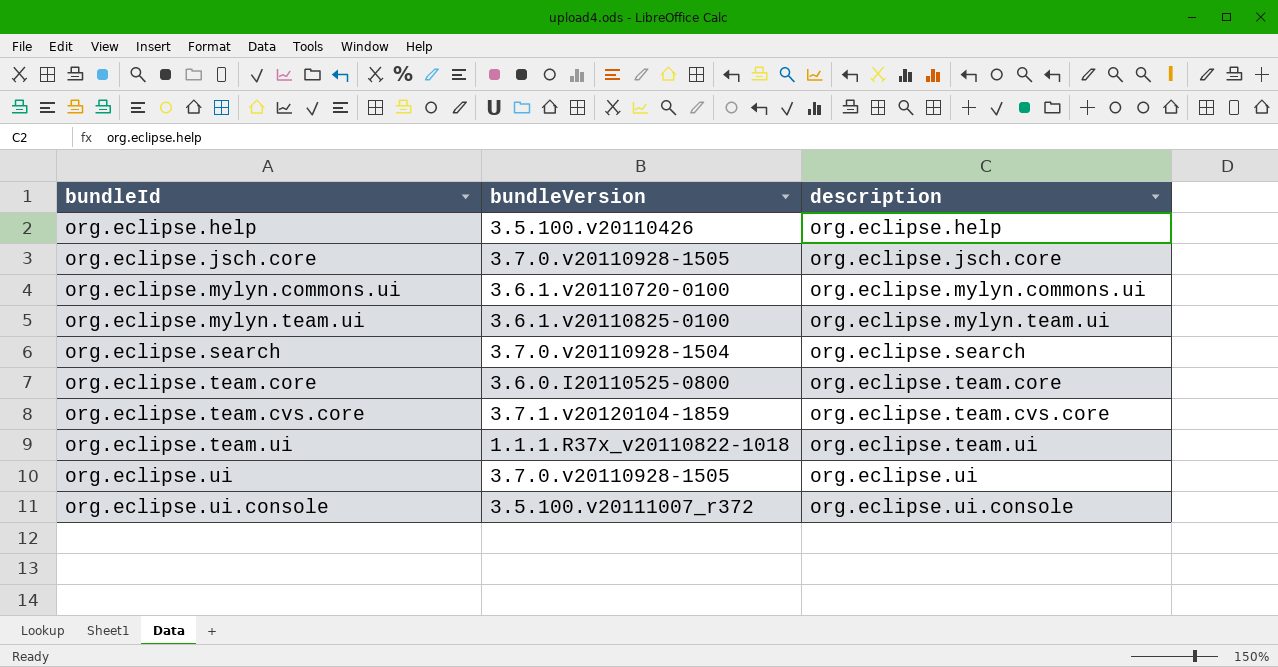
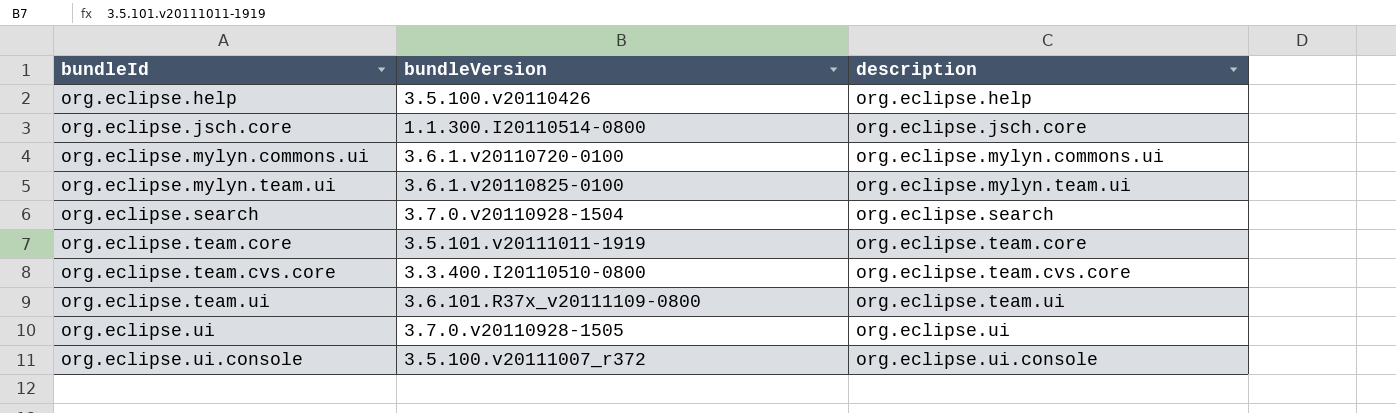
org.eclipse.jsch.core | bundleVersion: 3.7.0.v20110928-1505 -> 1.1.300.I20110514-0800
org.eclipse.team.core | bundleVersion: 3.6.0.I20110525-0800 -> 3.5.101.v20111011-1919
org.eclipse.team.cvs.core | bundleVersion: 3.7.1.v20120104-1859 -> 3.3.400.I20110510-0800
org.eclipse.team.ui | bundleVersion: 1.1.1.R37x_v20110822-1018 -> 3.6.101.R37x_v20111109-0800

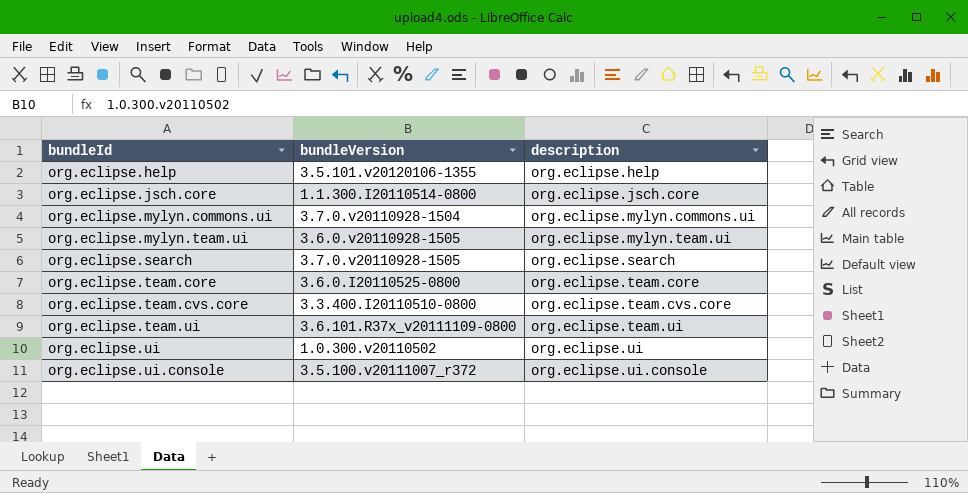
org.eclipse.help | bundleVersion: 3.5.100.v20110426 -> 3.5.101.v20120106-1355
org.eclipse.mylyn.commons.ui | bundleVersion: 3.6.1.v20110720-0100 -> 3.7.0.v20110928-1504
org.eclipse.mylyn.team.ui | bundleVersion: 3.6.1.v20110825-0100 -> 3.6.0.v20110928-1505
org.eclipse.search | bundleVersion: 3.7.0.v20110928-1504 -> 3.7.0.v20110928-1505
org.eclipse.team.core | bundleVersion: 3.5.101.v20111011-1919 -> 3.6.0.I20110525-0800
org.eclipse.ui | bundleVersion: 3.7.0.v20110928-1505 -> 1.0.300.v20110502

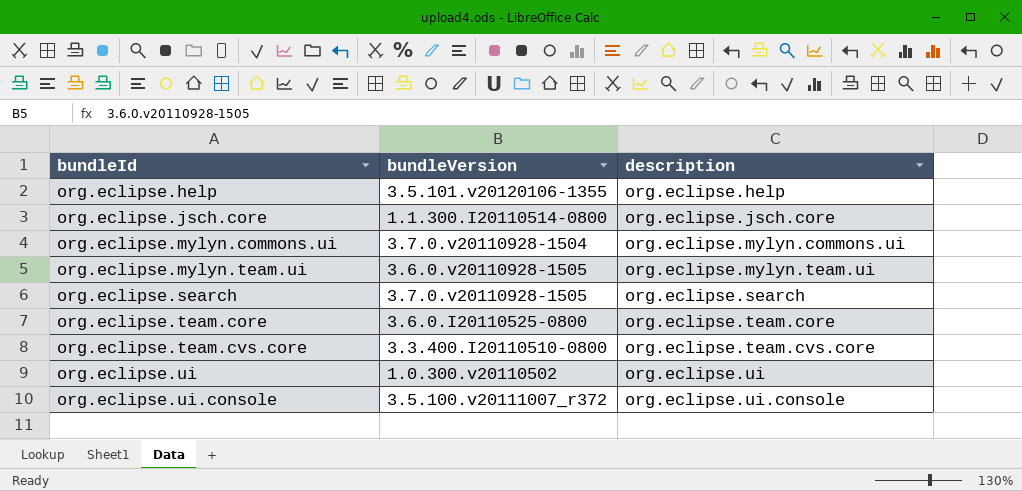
row org.eclipse.team.ui: 3.6.101.R37x_v20111109-0800 | org.eclipse.team.ui -> none

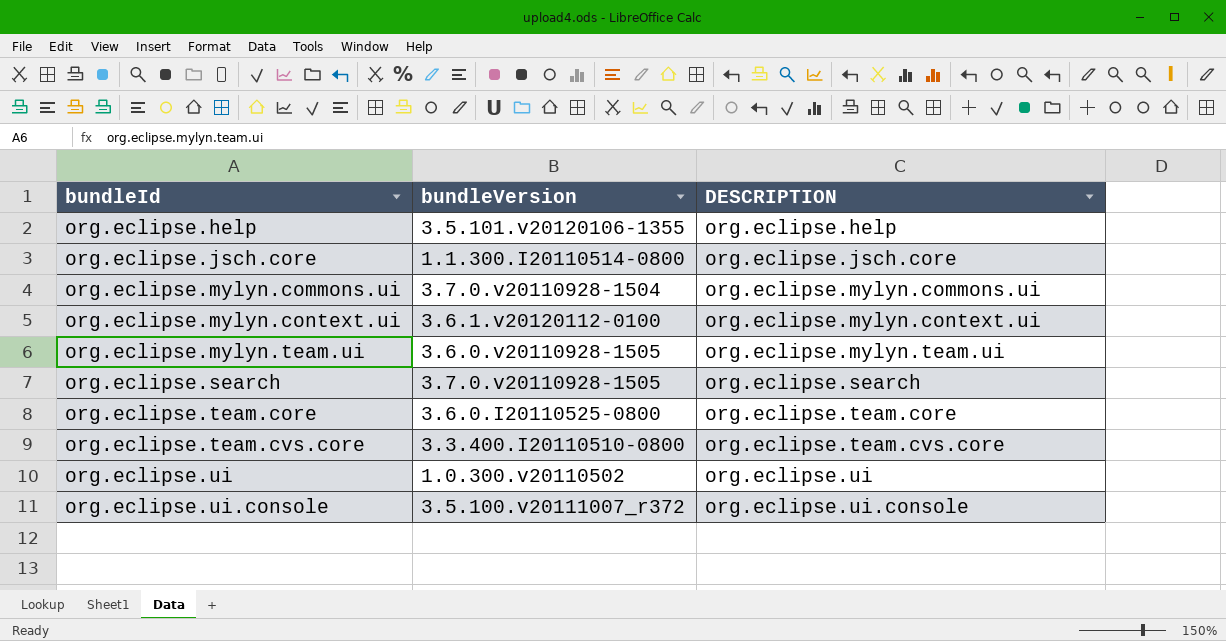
column name: description -> DESCRIPTION
row org.eclipse.mylyn.context.ui: none -> 3.6.1.v20120112-0100 | org.eclipse.mylyn.context.ui

